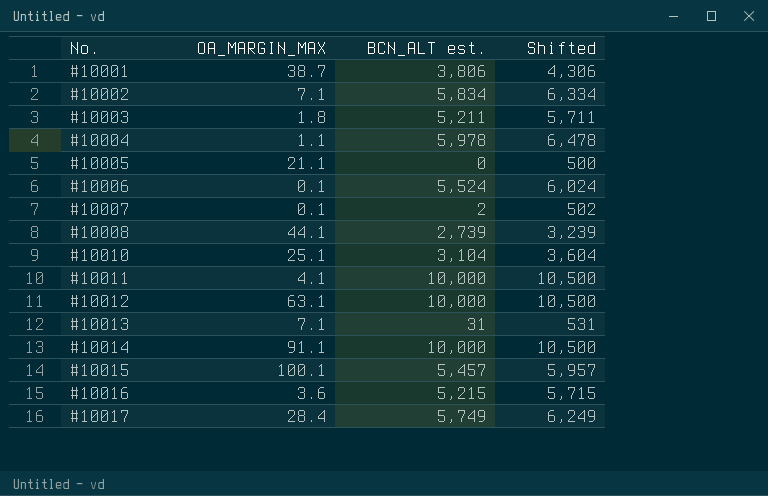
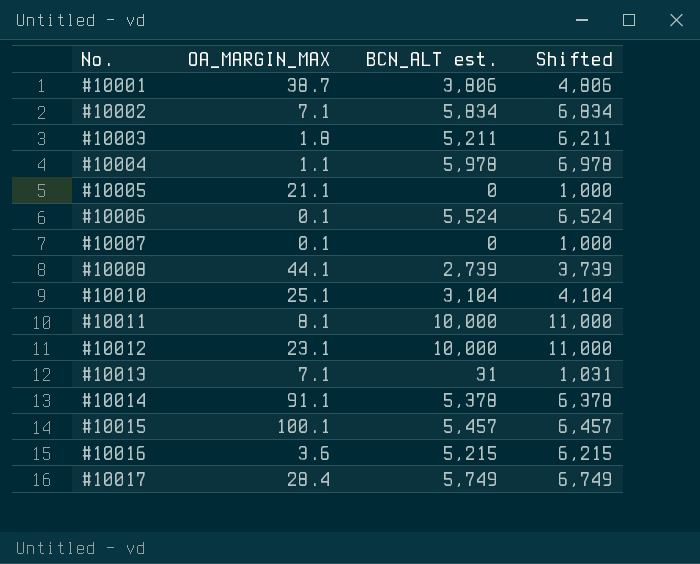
column Shifted | formula: [BCN_ALT est.] + 500 -> [BCN_ALT est.] + 1000
#10007 | BCN_ALT est.: 2 -> 0
#10011 | OA_MARGIN_MAX: 4.1 -> 8.1
#10012 | OA_MARGIN_MAX: 63.1 -> 23.1
#10014 | BCN_ALT est.: 10,000 -> 5,378

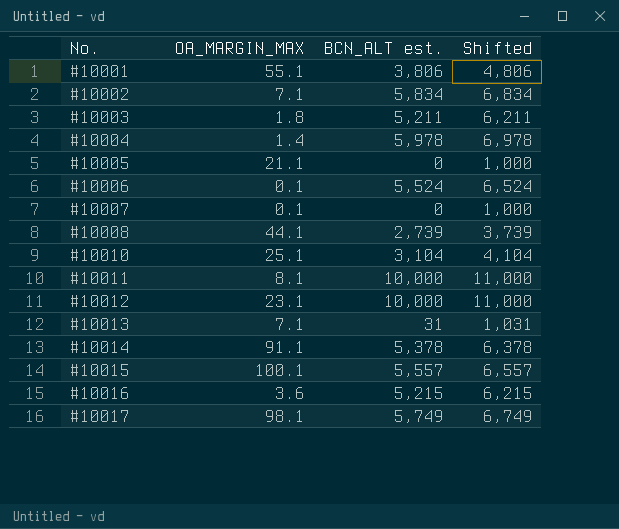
#10001 | OA_MARGIN_MAX: 38.7 -> 55.1
#10004 | OA_MARGIN_MAX: 1.1 -> 1.4
#10015 | BCN_ALT est.: 5,457 -> 5,557
#10015 | Shifted: 6,457 -> 6,557
#10017 | OA_MARGIN_MAX: 28.4 -> 98.1

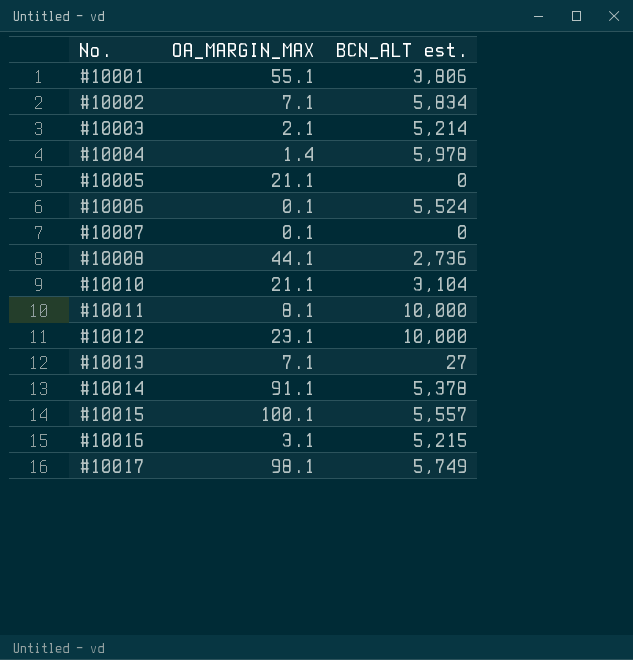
column Shifted | formula: [BCN_ALT est.] + 1000 -> none
#10003 | OA_MARGIN_MAX: 1.8 -> 2.1
#10003 | BCN_ALT est.: 5,211 -> 5,214
#10008 | BCN_ALT est.: 2,739 -> 2,736
#10010 | OA_MARGIN_MAX: 25.1 -> 21.1
#10013 | BCN_ALT est.: 31 -> 27
#10016 | OA_MARGIN_MAX: 3.6 -> 3.1

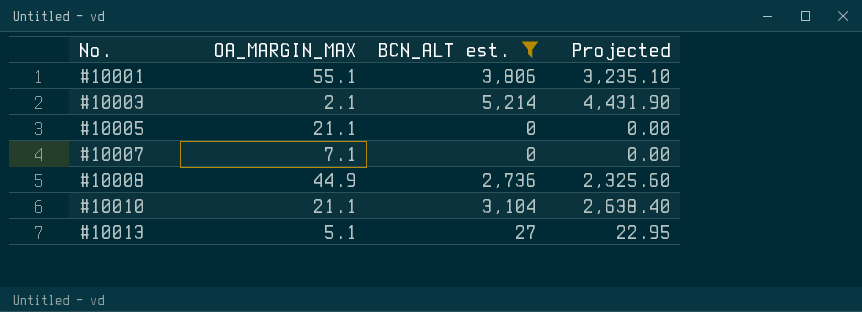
filter: none -> BCN_ALT est. <= 5,214
column Projected | formula: none -> [BCN_ALT est.] * 0.85
#10007 | OA_MARGIN_MAX: 0.1 -> 7.1
#10008 | OA_MARGIN_MAX: 44.1 -> 44.9
#10013 | OA_MARGIN_MAX: 7.1 -> 5.1

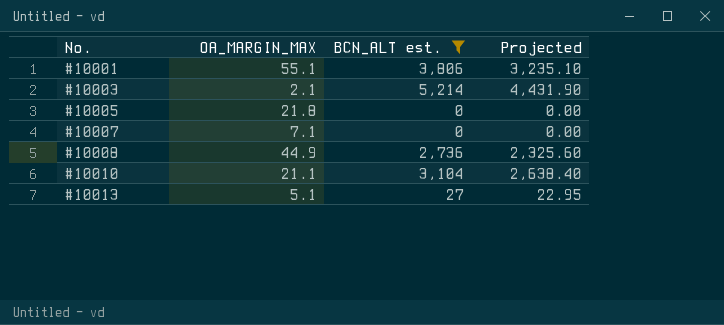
#10005 | OA_MARGIN_MAX: 21.1 -> 21.8

